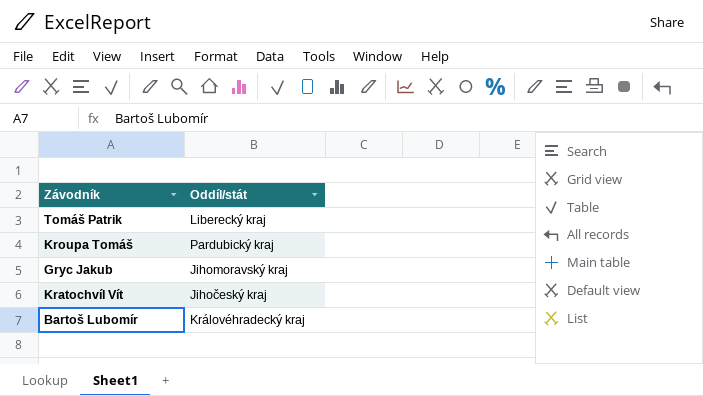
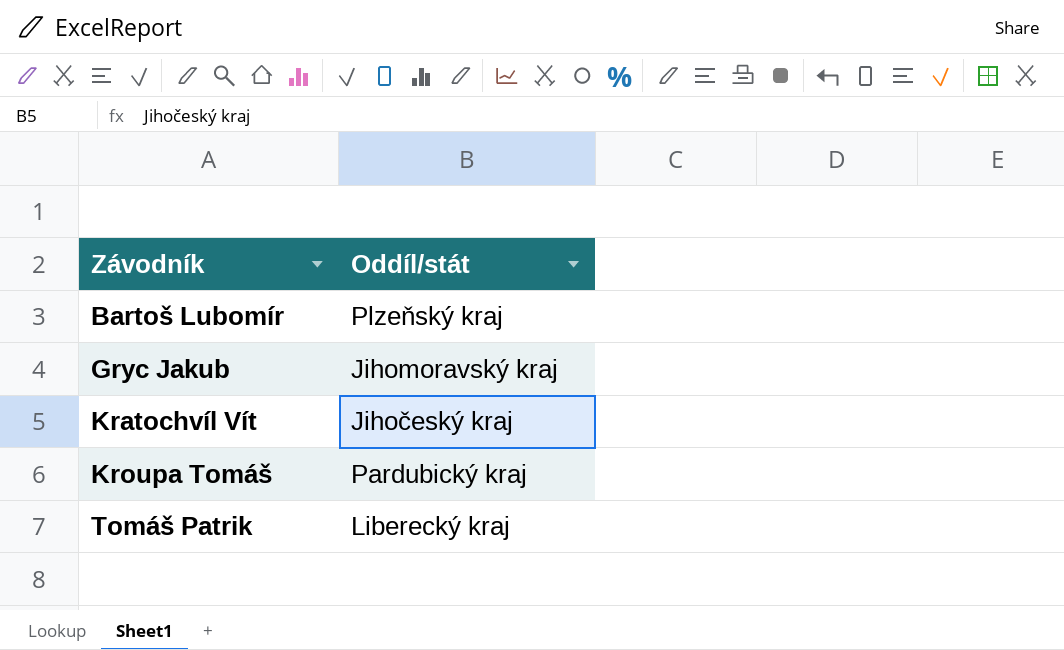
row order: none -> Závodník ascending
Bartoš Lubomír | Oddíl/stát: Královéhradecký kraj -> Plzeňský kraj

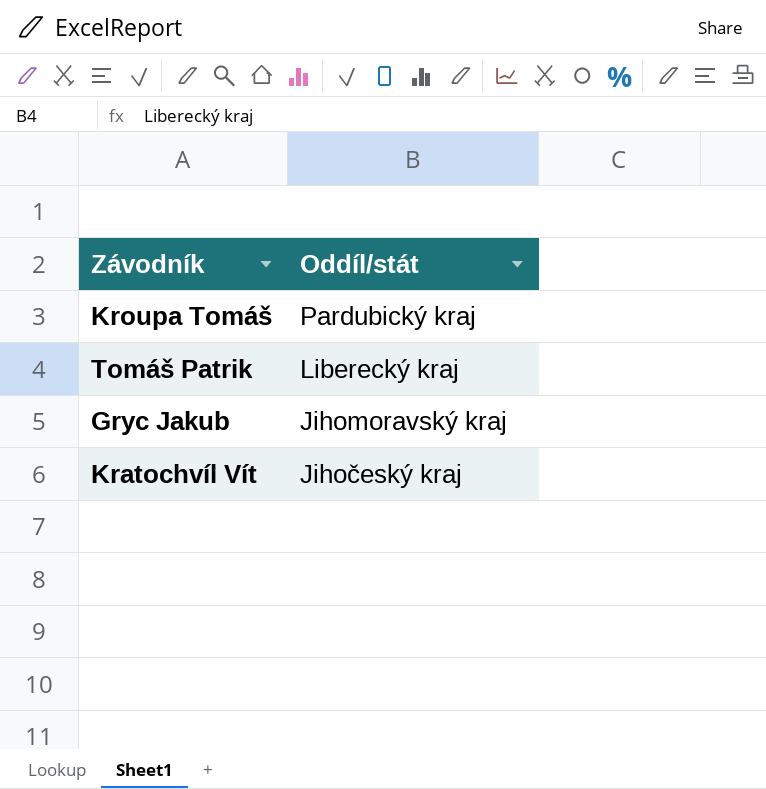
row order: Závodník ascending -> Oddíl/stát descending
row Bartoš Lubomír: Plzeňský kraj -> none

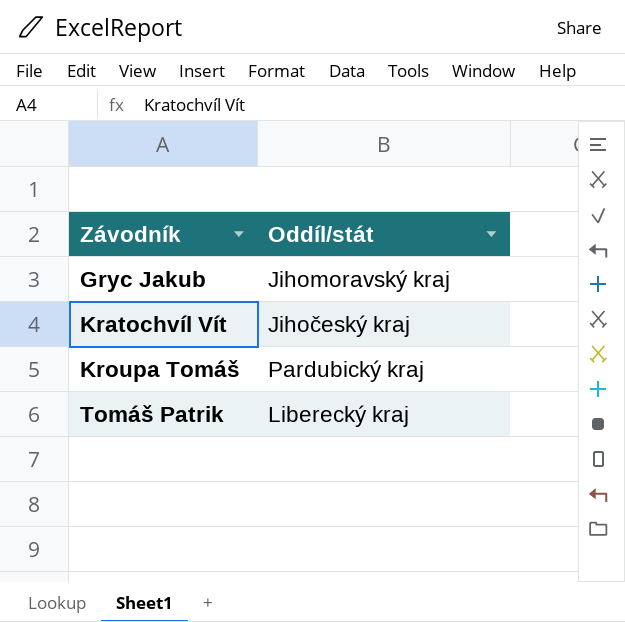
row order: Oddíl/stát descending -> Závodník ascending

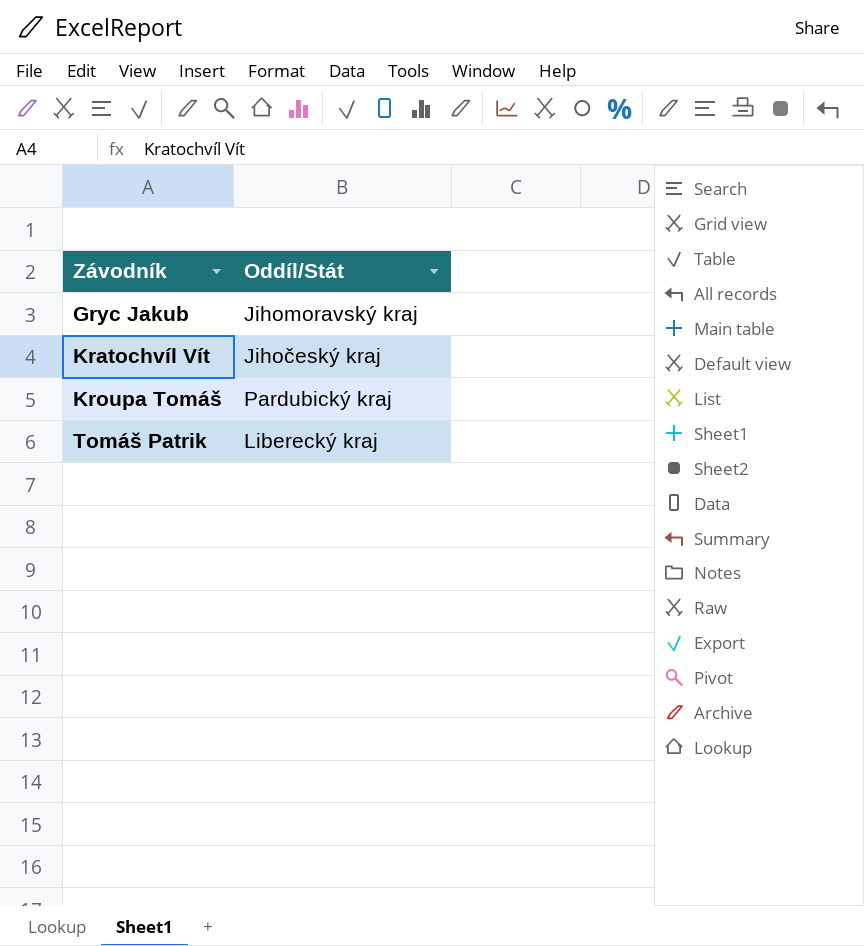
column name: Oddíl/stát -> Oddíl/Stát

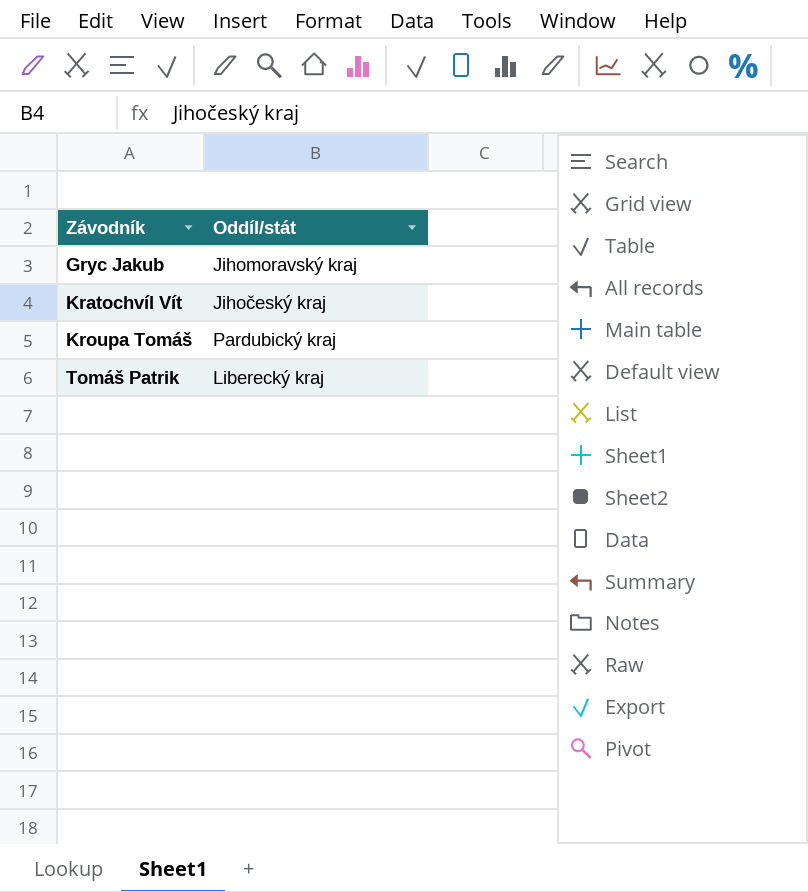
column name: Oddíl/Stát -> Oddíl/stát

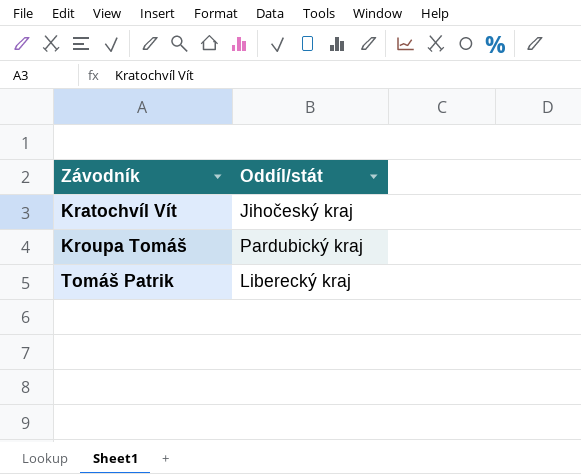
row Gryc Jakub: Jihomoravský kraj -> none

